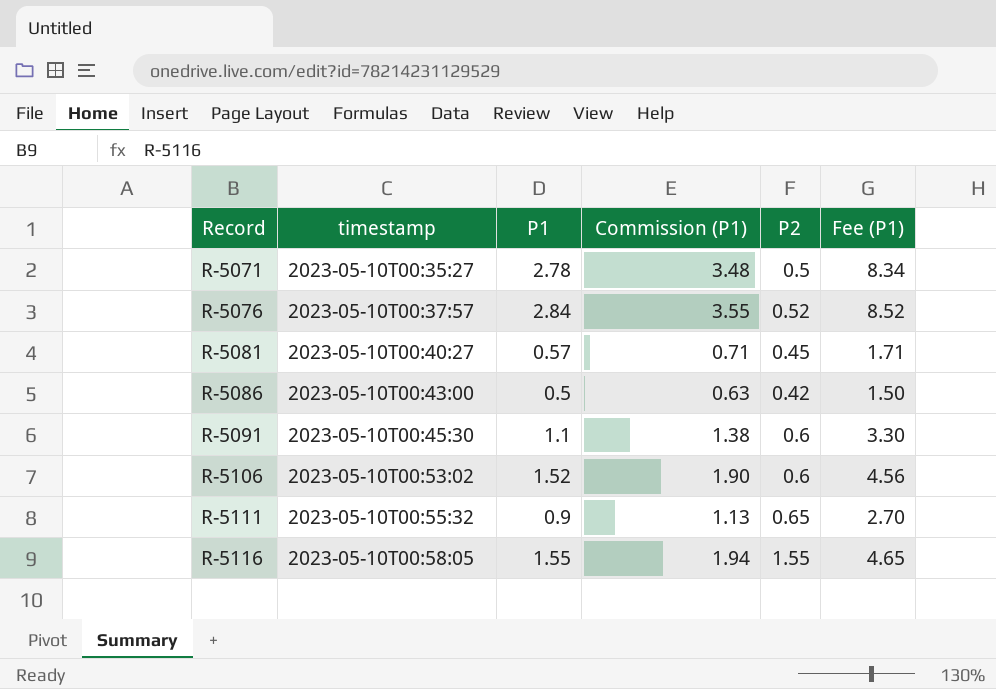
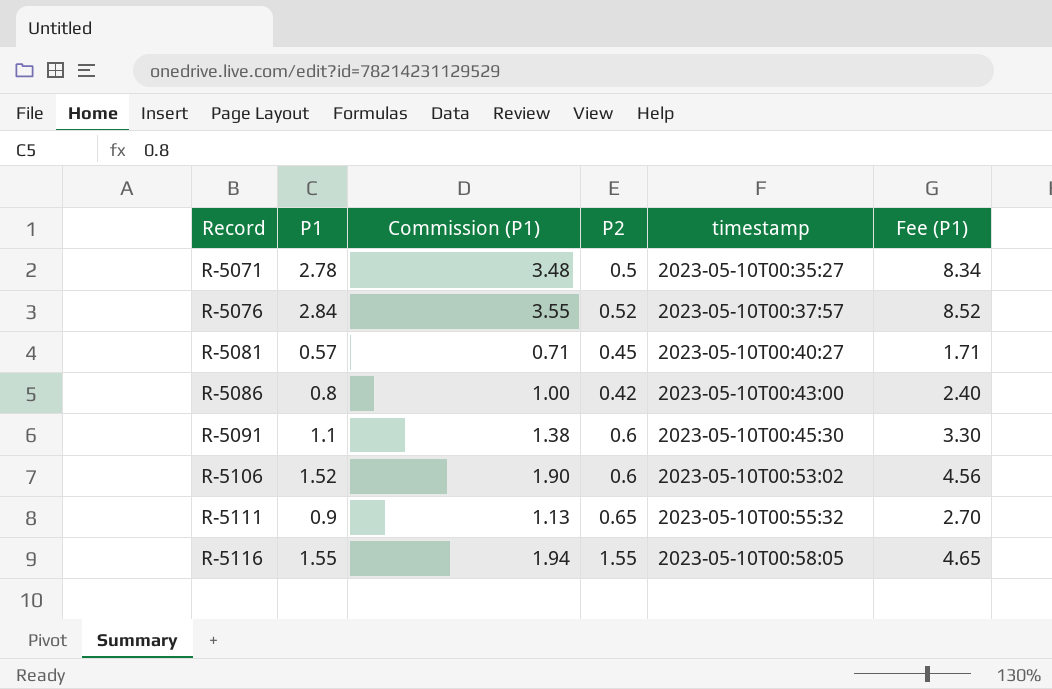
column timestamp | position: 2 -> 5
R-5086 | P1: 0.5 -> 0.8
R-5086 | Commission (P1): 0.63 -> 1.00
R-5086 | Fee (P1): 1.50 -> 2.40

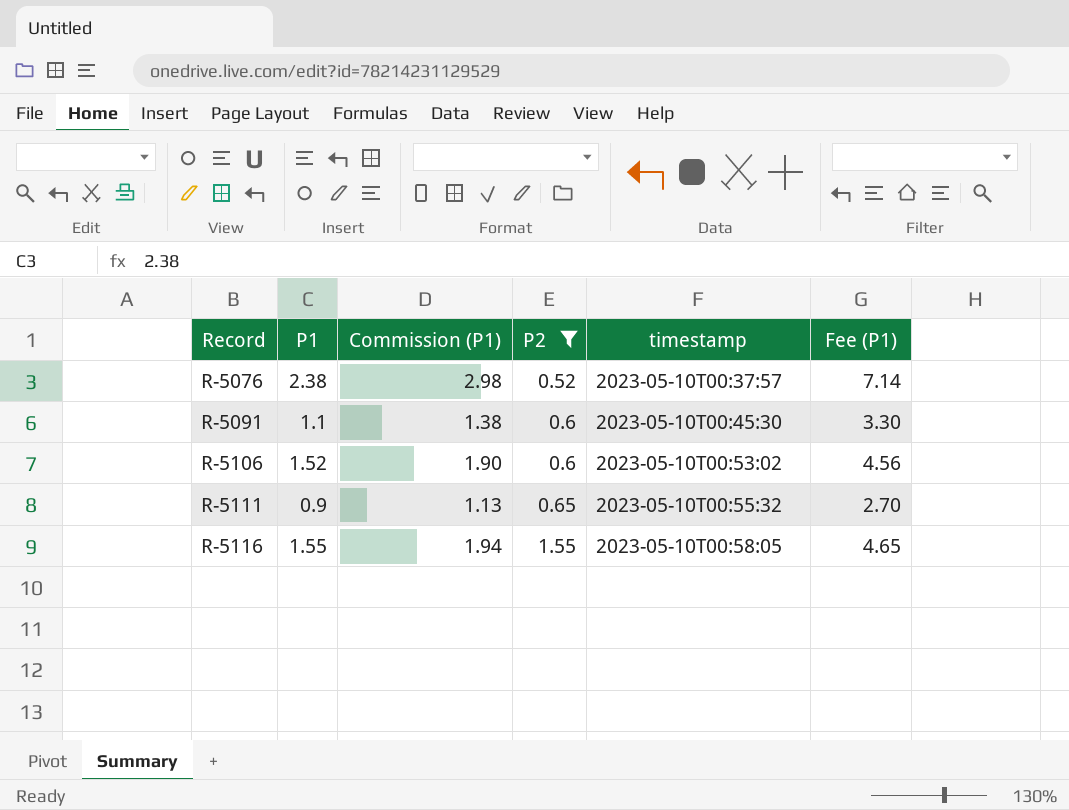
filter: none -> P2 >= 0.52
R-5076 | P1: 2.84 -> 2.38
R-5076 | Commission (P1): 3.55 -> 2.98
R-5076 | Fee (P1): 8.52 -> 7.14

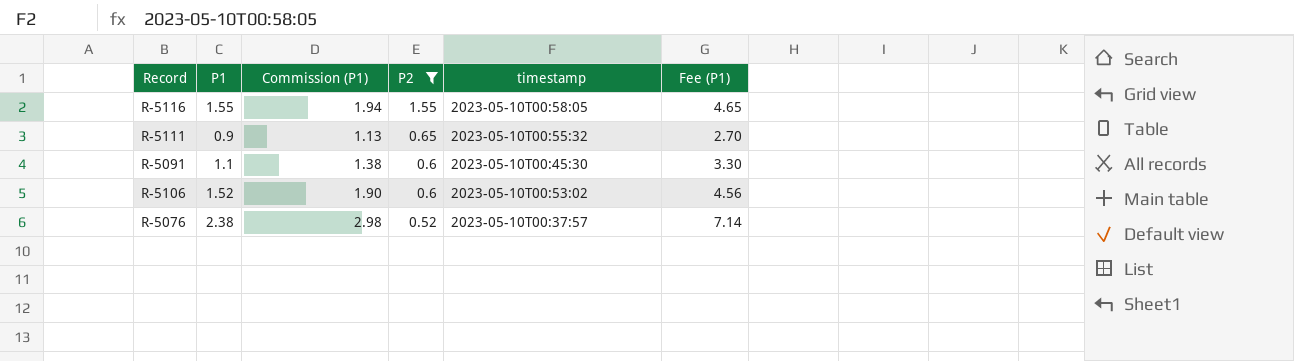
row order: Record ascending -> P2 descending

